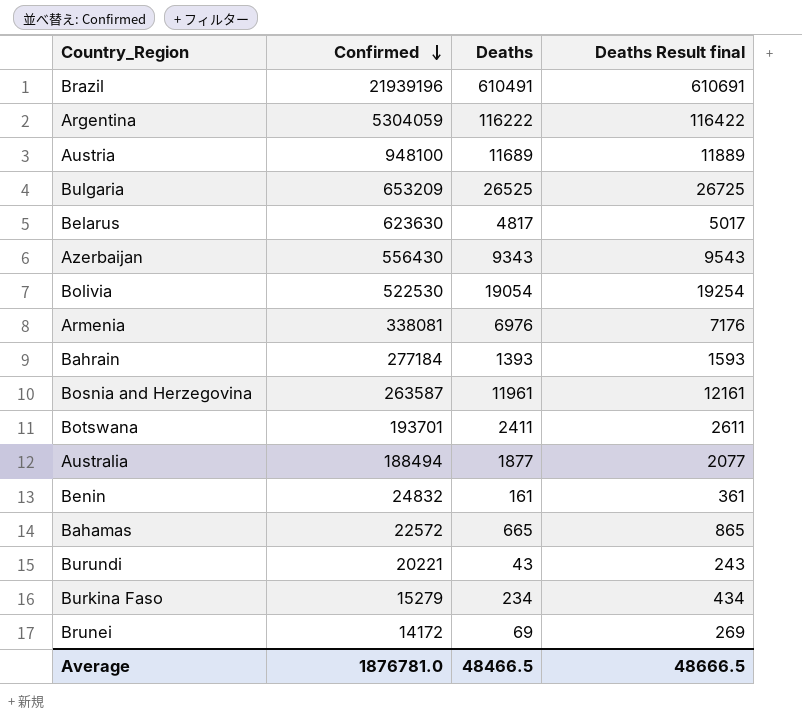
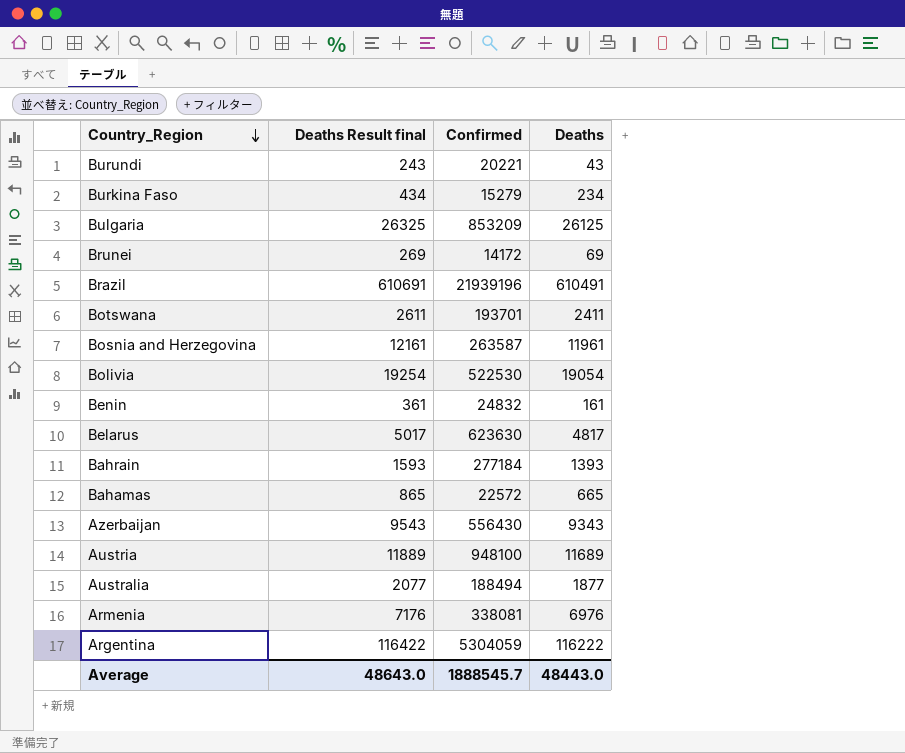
row order: Confirmed descending -> Country_Region descending
column Deaths Result final | position: 4 -> 2
Bulgaria | Deaths Result final: 26725 -> 26325
Bulgaria | Confirmed: 653209 -> 853209
Bulgaria | Deaths: 26525 -> 26125
Average | Deaths Result final: 48666.5 -> 48643.0
Average | Confirmed: 1876781.0 -> 1888545.7
Average | Deaths: 48466.5 -> 48443.0

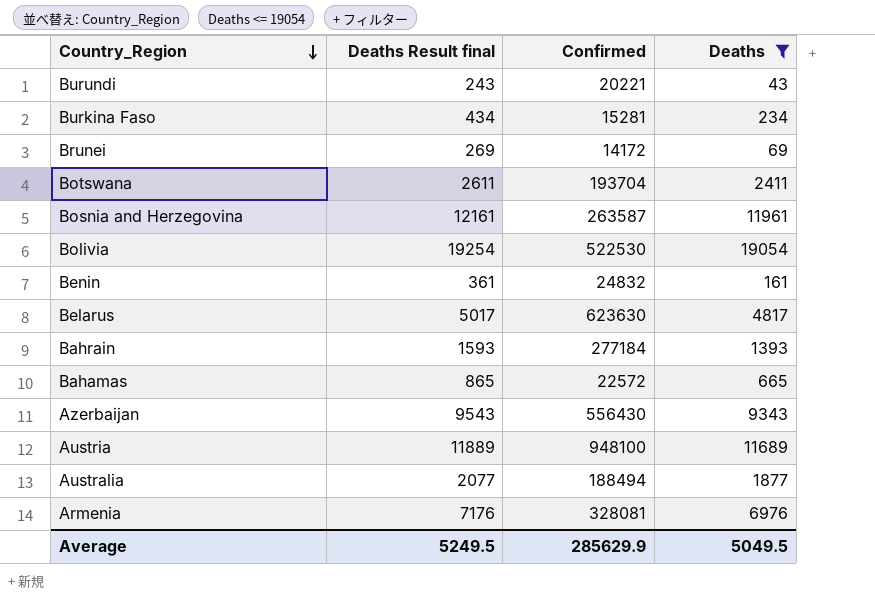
filter: none -> Deaths <= 19054
Burkina Faso | Confirmed: 15279 -> 15281
Botswana | Confirmed: 193701 -> 193704
Armenia | Confirmed: 338081 -> 328081
Average | Deaths Result final: 48643.0 -> 5249.5
Average | Confirmed: 1888545.7 -> 285629.9
Average | Deaths: 48443.0 -> 5049.5

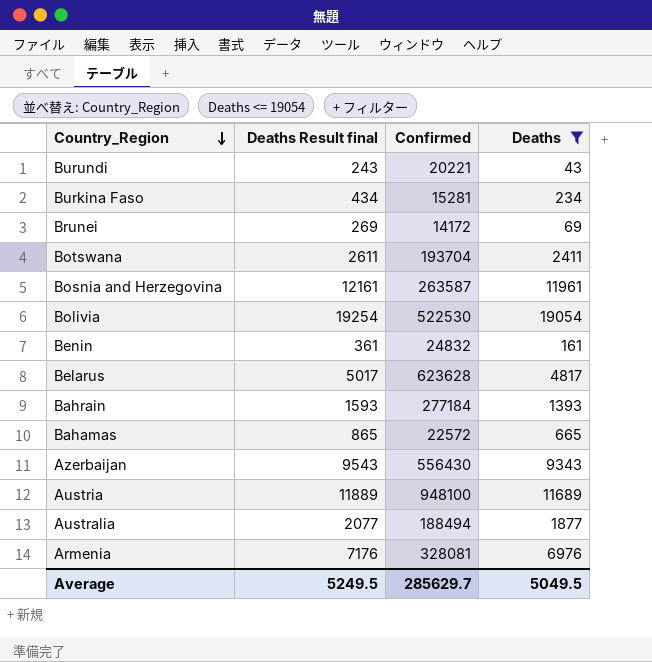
Belarus | Confirmed: 623630 -> 623628
Average | Confirmed: 285629.9 -> 285629.7

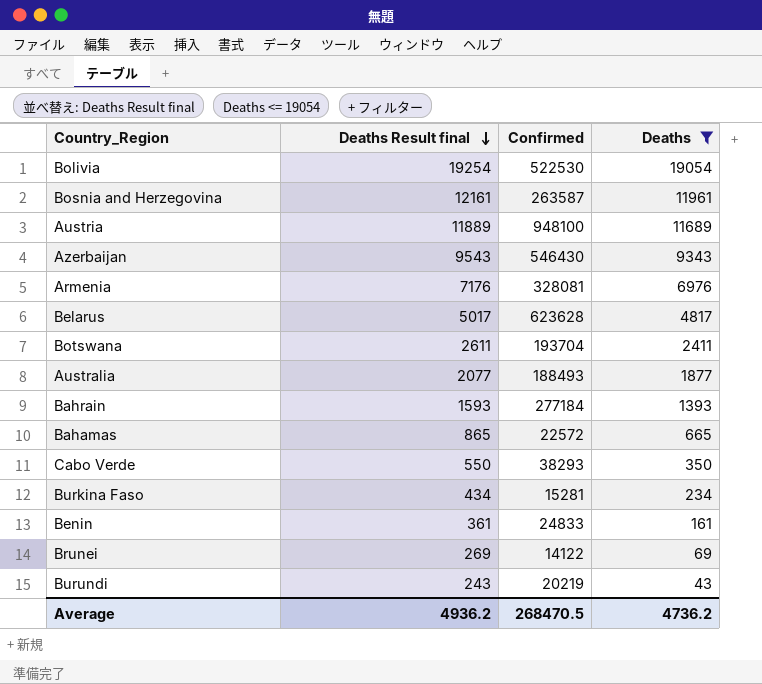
row order: Country_Region descending -> Deaths Result final descending
Azerbaijan | Confirmed: 556430 -> 546430
Australia | Confirmed: 188494 -> 188493
row Cabo Verde: none -> 550 | 38293 | 350
Benin | Confirmed: 24832 -> 24833
Brunei | Confirmed: 14172 -> 14122
Burundi | Confirmed: 20221 -> 20219
Average | Deaths Result final: 5249.5 -> 4936.2
Average | Confirmed: 285629.7 -> 268470.5
Average | Deaths: 5049.5 -> 4736.2

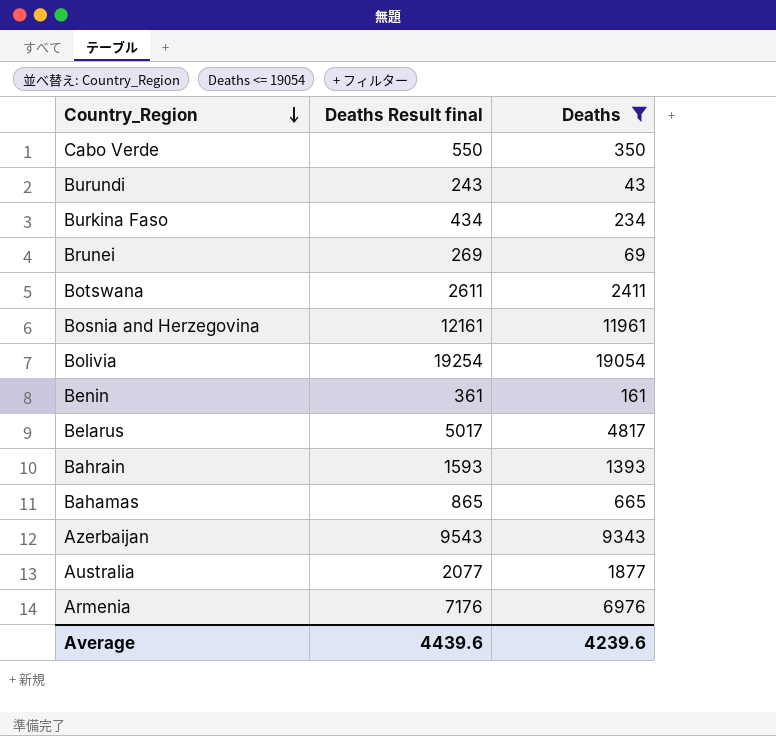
row order: Deaths Result final descending -> Country_Region descending
column Confirmed | position: 3 -> none
row Austria: 11889 | 948100 | 11689 -> none
Average | Deaths Result final: 4936.2 -> 4439.6
Average | Deaths: 4736.2 -> 4239.6

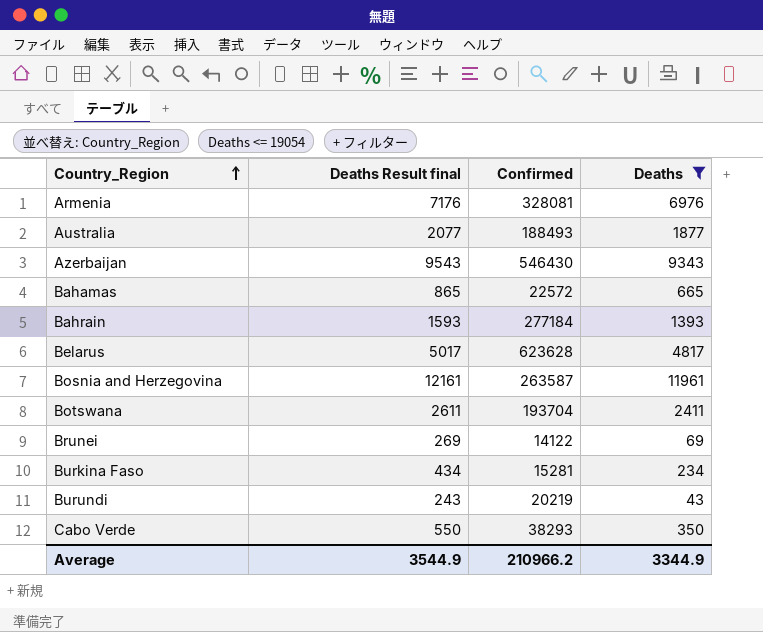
row order: Country_Region descending -> Country_Region ascending
column Confirmed | position: none -> 3
row Bolivia: 19254 | 19054 -> none
row Benin: 361 | 161 -> none
Average | Deaths Result final: 4439.6 -> 3544.9
Average | Deaths: 4239.6 -> 3344.9

